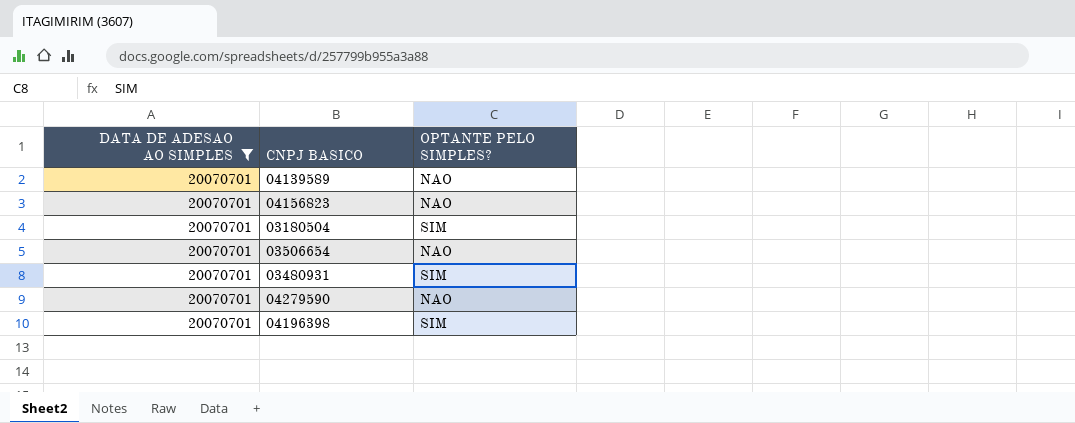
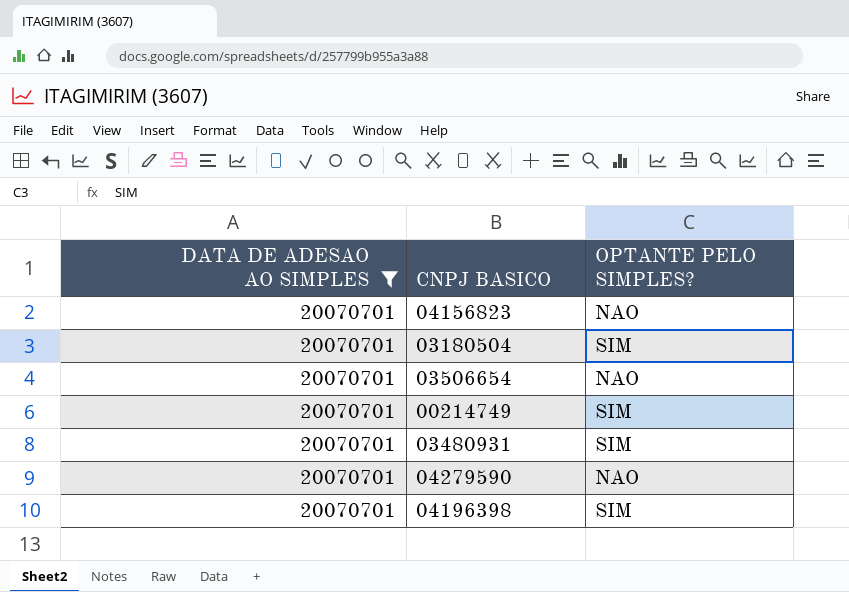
row 04139589: 20070701 | NAO -> none
row 00214749: none -> 20070701 | SIM

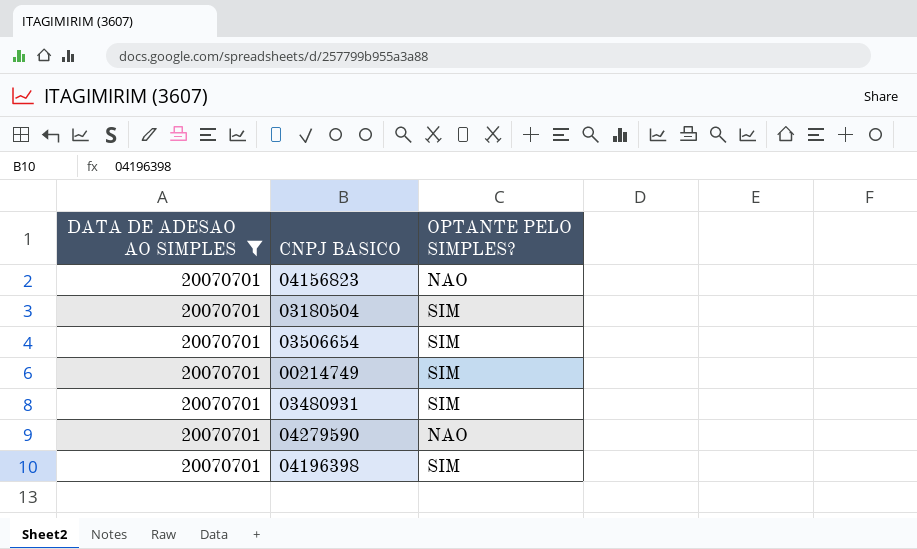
03506654 | OPTANTE PELO SIMPLES?: NAO -> SIM

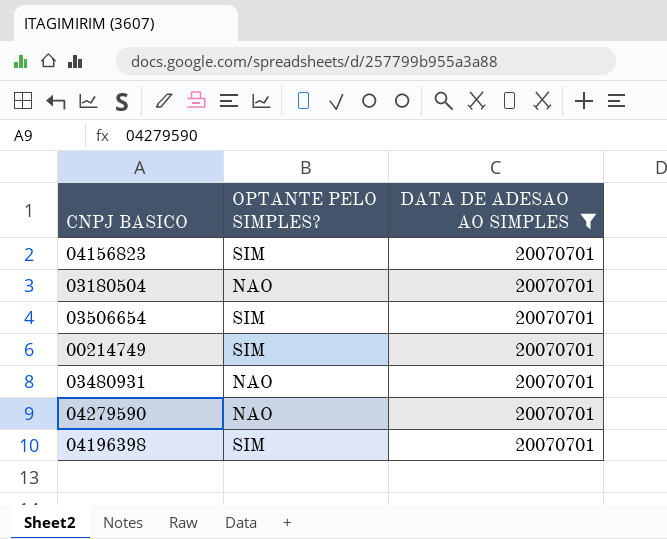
column DATA DE ADESAO AO SIMPLES | position: 1 -> 3
04156823 | OPTANTE PELO SIMPLES?: NAO -> SIM
03180504 | OPTANTE PELO SIMPLES?: SIM -> NAO
03480931 | OPTANTE PELO SIMPLES?: SIM -> NAO

